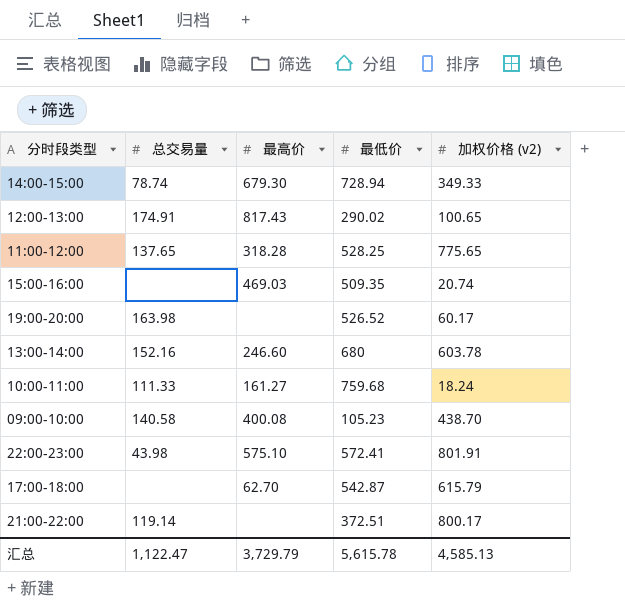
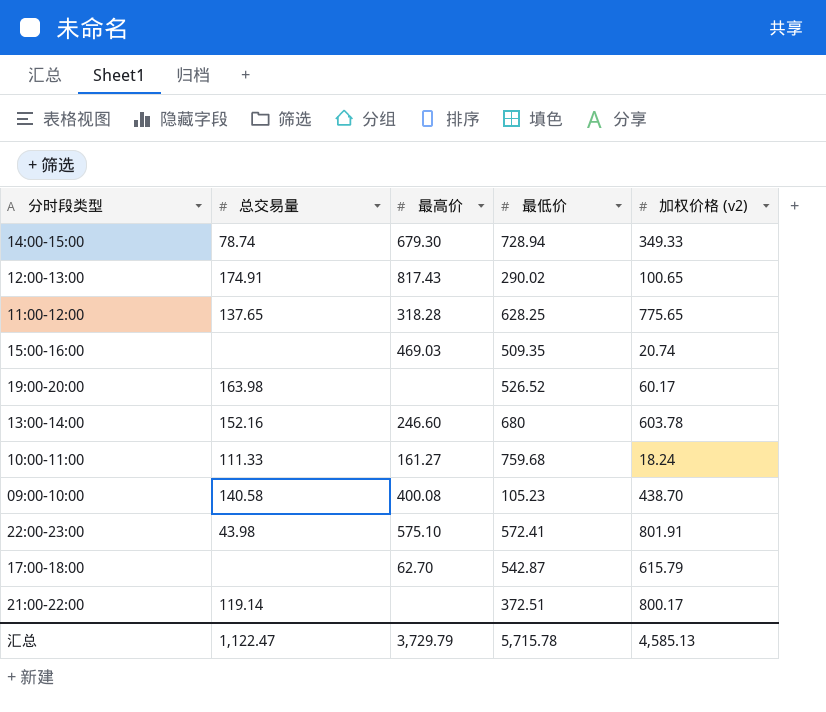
11:00-12:00 | 最低价: 528.25 -> 628.25
汇总 | 最低价: 5,615.78 -> 5,715.78

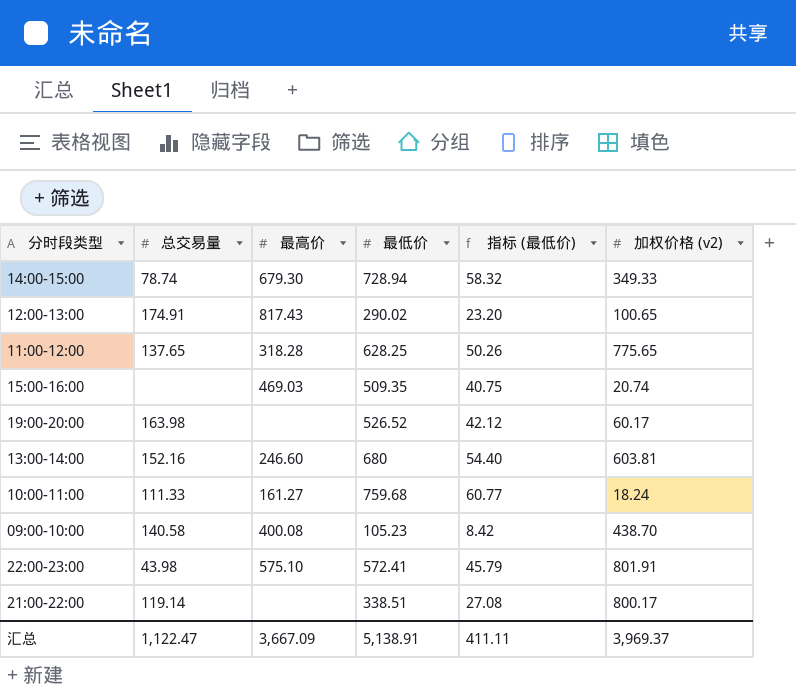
column 指标 (最低价) | formula: none -> [最低价] * 0.08
row 17:00-18:00: none | 62.70 | 542.87 | 615.79 -> none
13:00-14:00 | 加权价格 (v2): 603.78 -> 603.81
21:00-22:00 | 最低价: 372.51 -> 338.51
汇总 | 最高价: 3,729.79 -> 3,667.09
汇总 | 最低价: 5,715.78 -> 5,138.91
汇总 | 加权价格 (v2): 4,585.13 -> 3,969.37

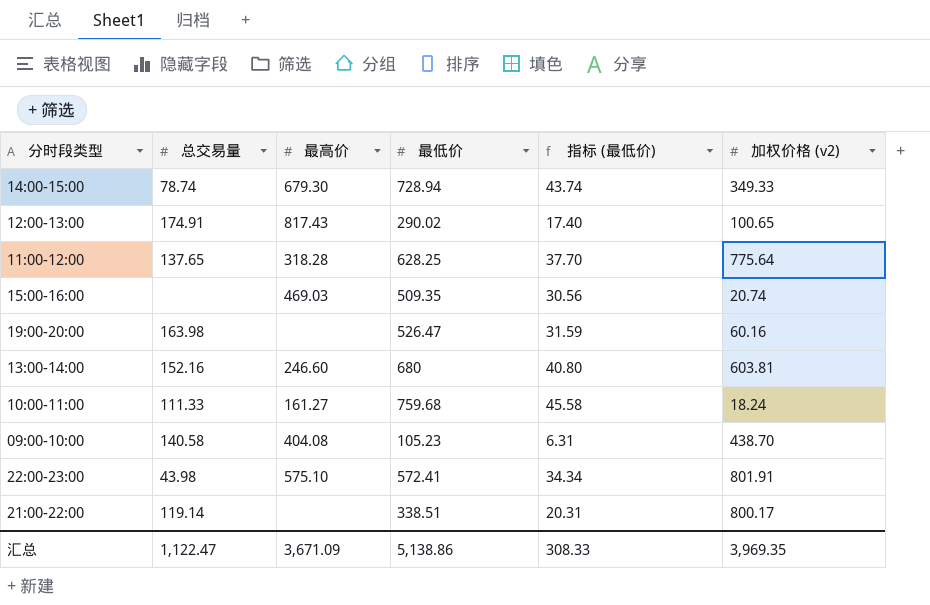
column 指标 (最低价) | formula: [最低价] * 0.08 -> [最低价] * 0.06
11:00-12:00 | 加权价格 (v2): 775.65 -> 775.64
19:00-20:00 | 最低价: 526.52 -> 526.47
19:00-20:00 | 加权价格 (v2): 60.17 -> 60.16
09:00-10:00 | 最高价: 400.08 -> 404.08
汇总 | 最高价: 3,667.09 -> 3,671.09
汇总 | 最低价: 5,138.91 -> 5,138.86
汇总 | 指标 (最低价): 411.11 -> 308.33
汇总 | 加权价格 (v2): 3,969.37 -> 3,969.35

